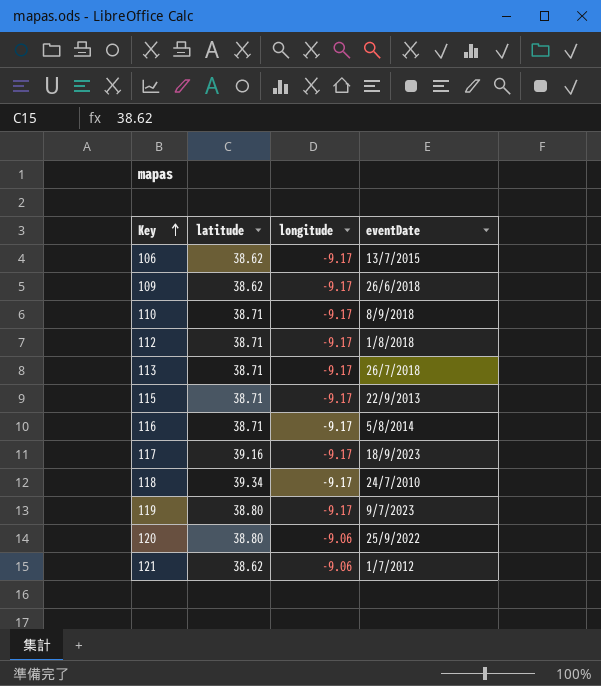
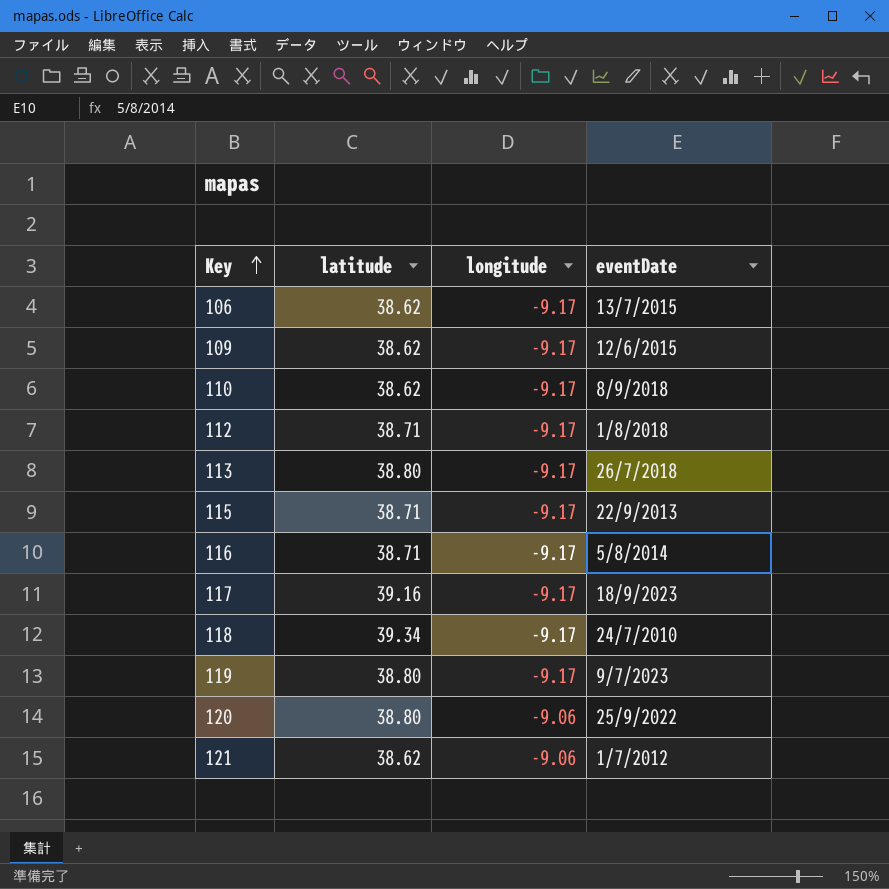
109 | eventDate: 26/6/2018 -> 12/6/2015
110 | latitude: 38.71 -> 38.62
113 | latitude: 38.71 -> 38.80

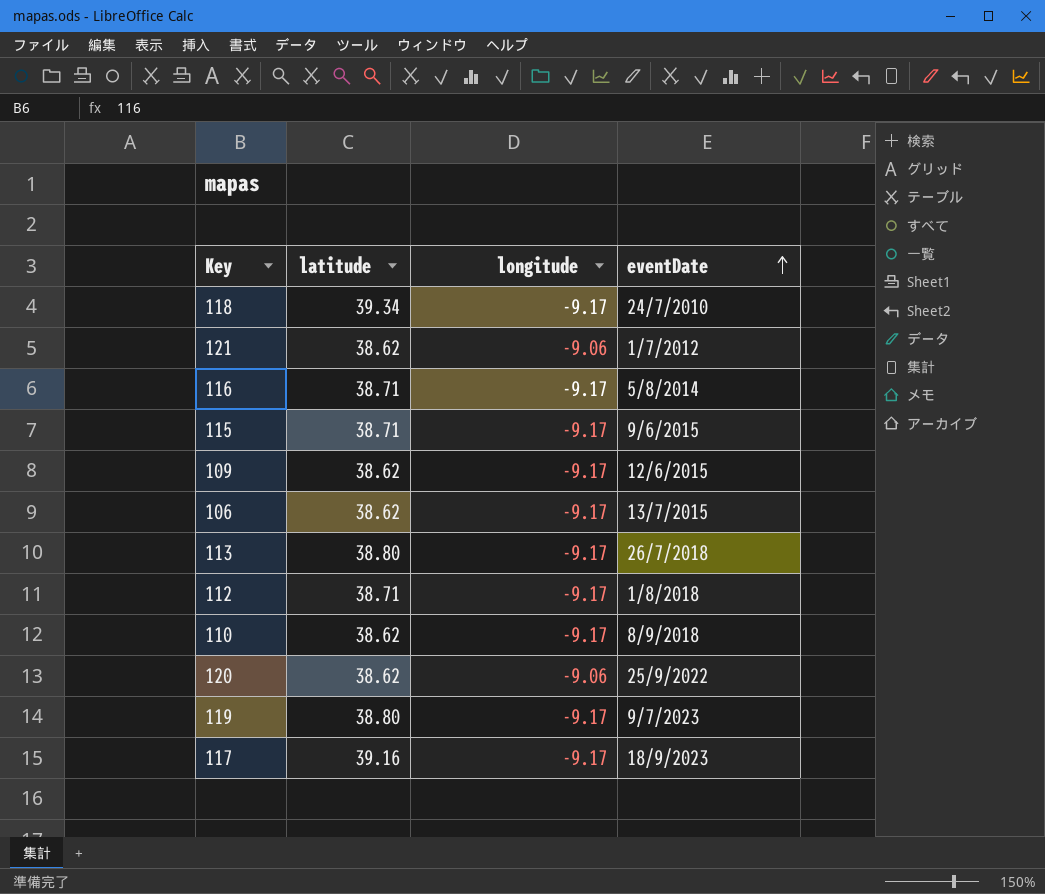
row order: Key ascending -> eventDate ascending
115 | eventDate: 22/9/2013 -> 9/6/2015
120 | latitude: 38.80 -> 38.62

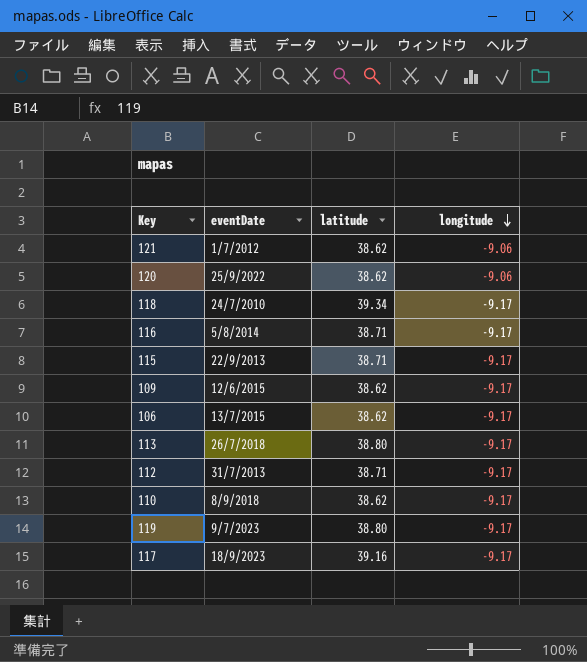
row order: eventDate ascending -> longitude descending
column eventDate | position: 4 -> 2
115 | eventDate: 9/6/2015 -> 22/9/2013
112 | eventDate: 1/8/2018 -> 31/7/2013

